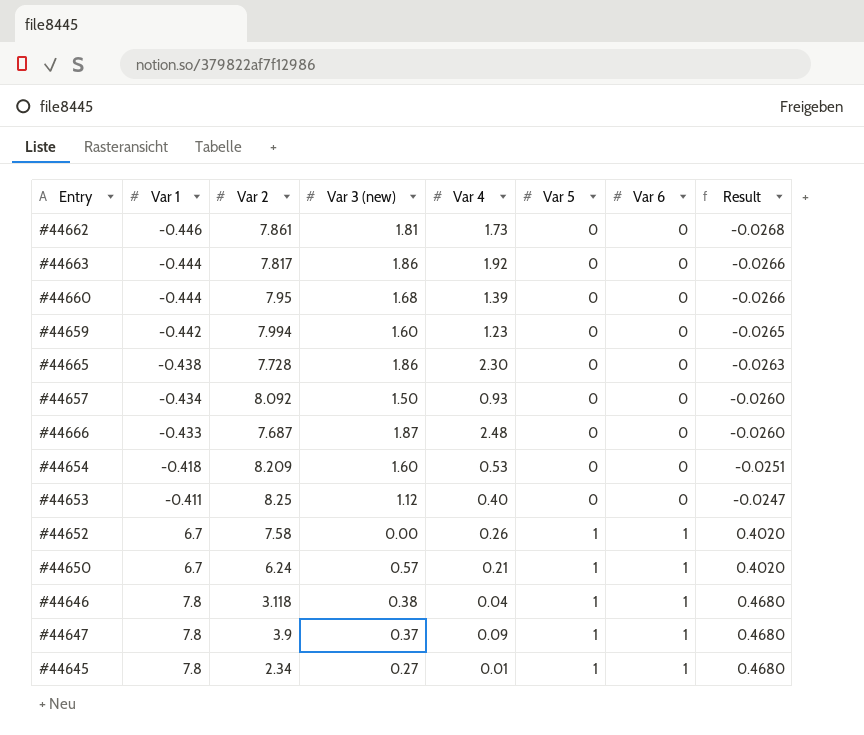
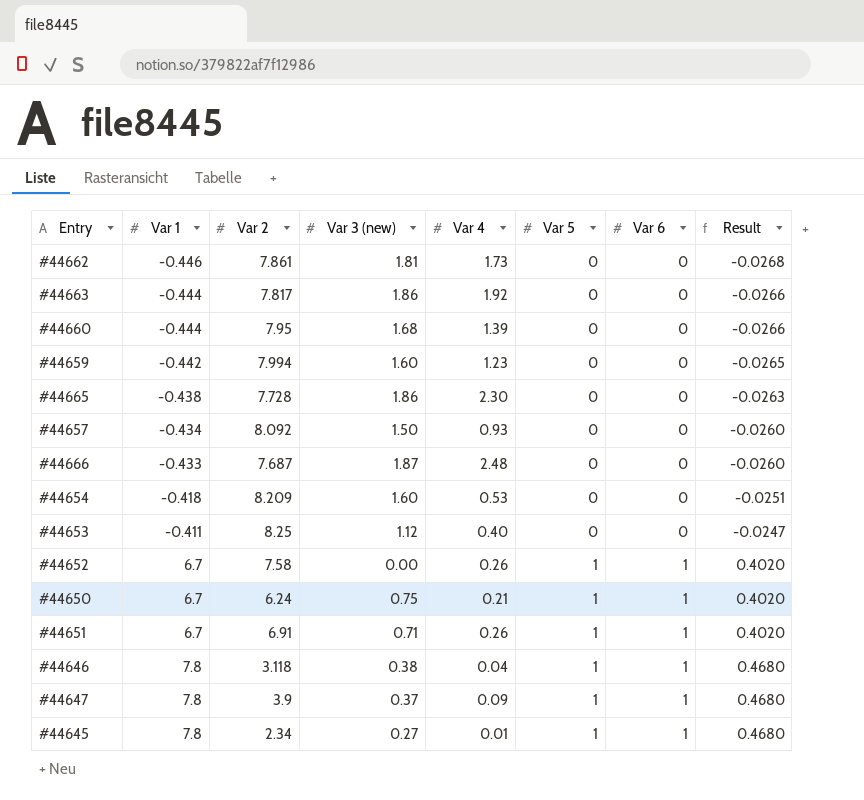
#44650 | Var 3 (new): 0.57 -> 0.75
row #44651: none -> 6.7 | 6.91 | 0.71 | 0.26 | 1 | 1 | 0.4020

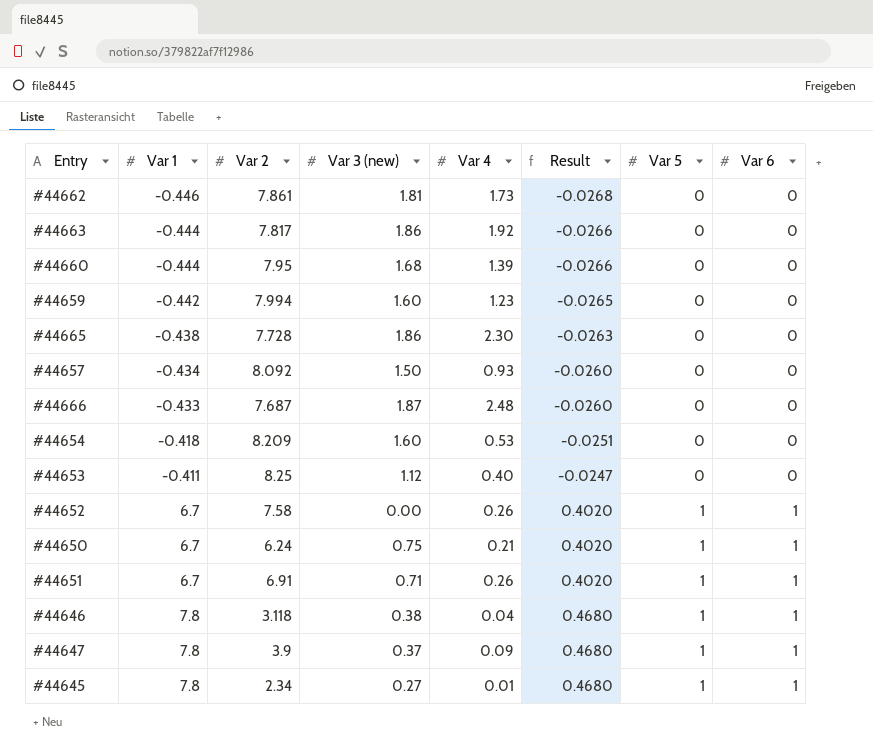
column Result | position: 8 -> 6

